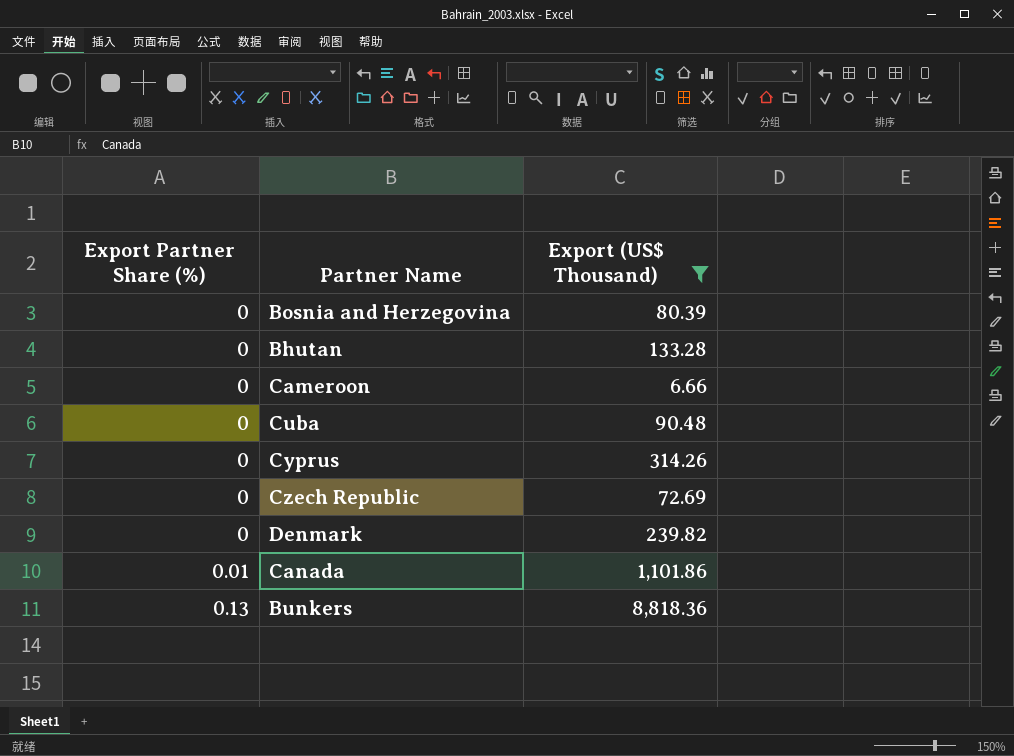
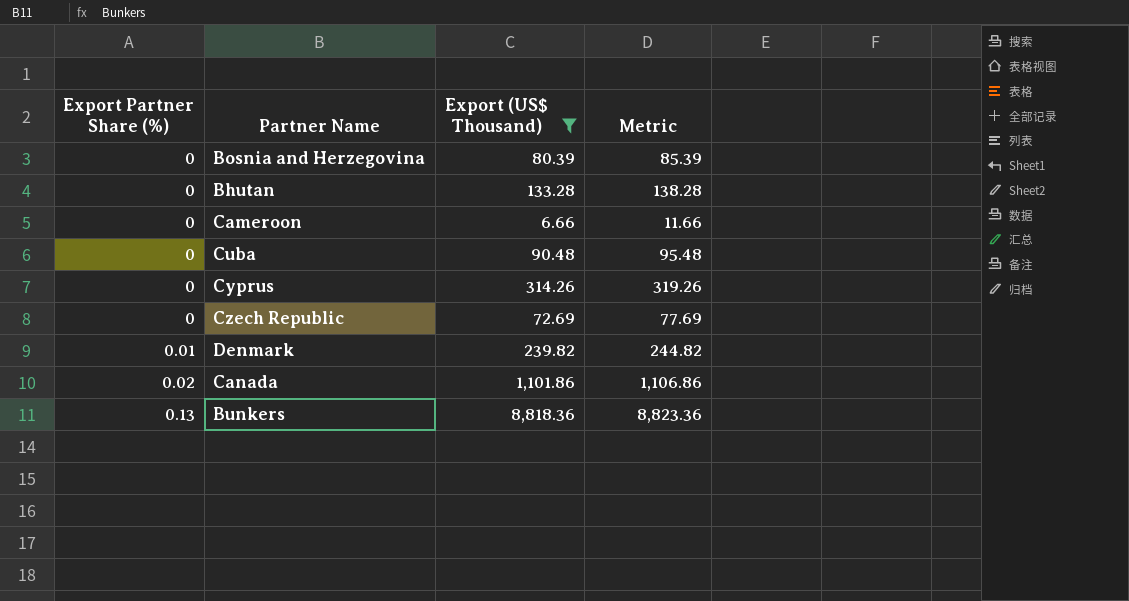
column Metric | formula: none -> [Export (US$ Thousand)] + 5
Denmark | Export Partner Share (%): 0 -> 0.01
Canada | Export Partner Share (%): 0.01 -> 0.02

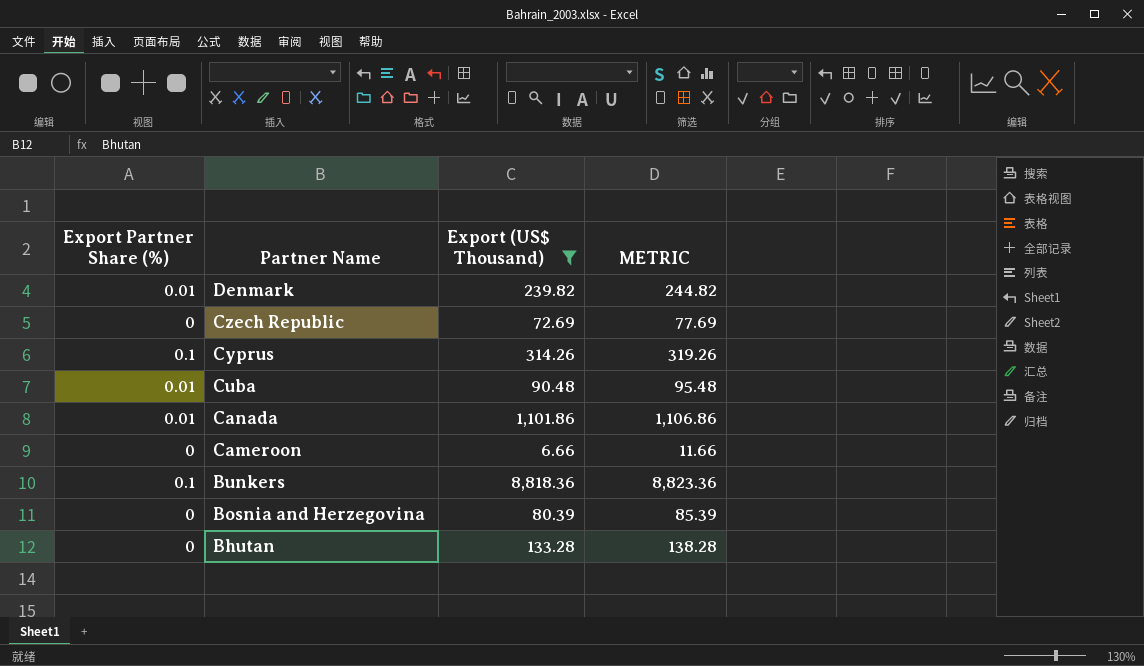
row order: Export Partner Share (%) ascending -> Partner Name descending
column name: Metric -> METRIC
Cyprus | Export Partner Share (%): 0 -> 0.1
Cuba | Export Partner Share (%): 0 -> 0.01
Canada | Export Partner Share (%): 0.02 -> 0.01
Bunkers | Export Partner Share (%): 0.13 -> 0.1

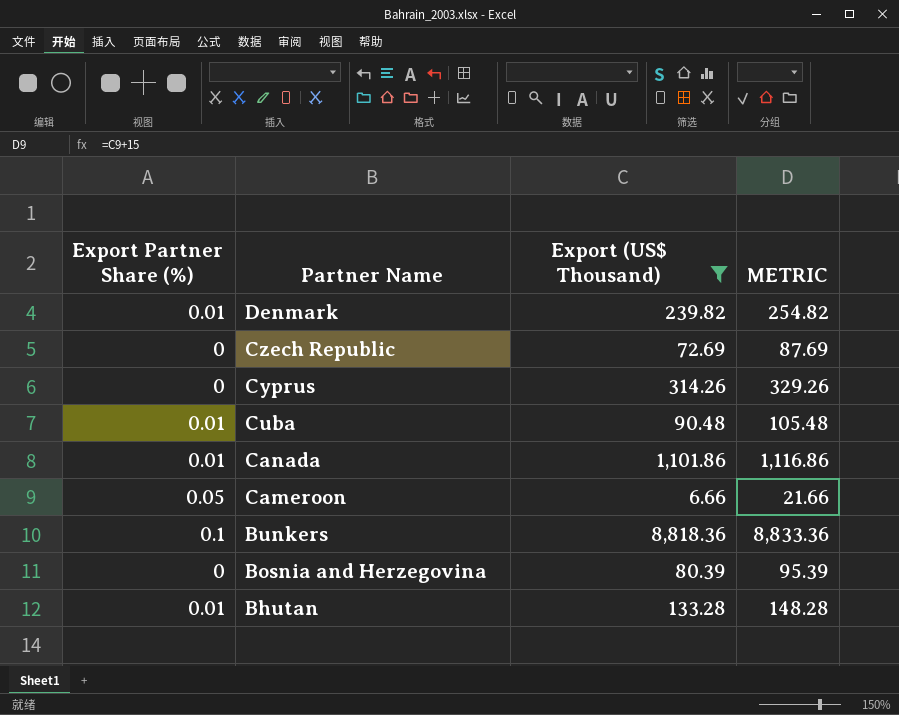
column METRIC | formula: [Export (US$ Thousand)] + 5 -> [Export (US$ Thousand)] + 15
Cyprus | Export Partner Share (%): 0.1 -> 0
Cameroon | Export Partner Share (%): 0 -> 0.05
Bhutan | Export Partner Share (%): 0 -> 0.01

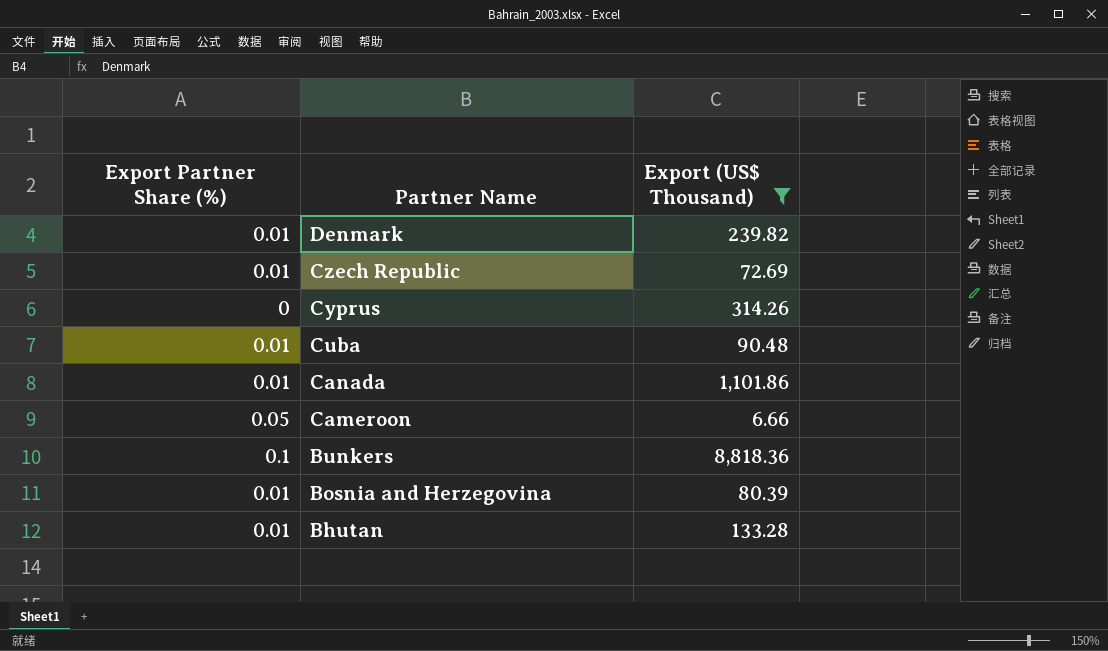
column METRIC | formula: [Export (US$ Thousand)] + 15 -> none
Czech Republic | Export Partner Share (%): 0 -> 0.01
Bosnia and Herzegovina | Export Partner Share (%): 0 -> 0.01

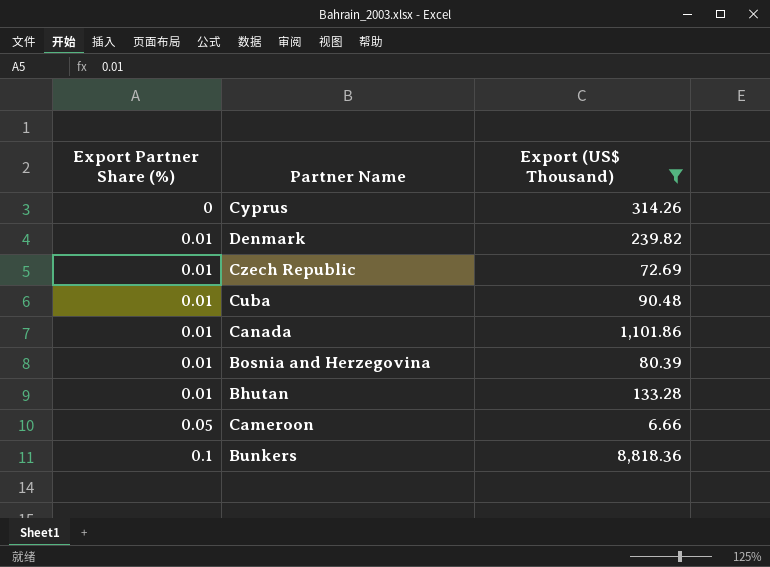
row order: Partner Name descending -> Export Partner Share (%) ascending

